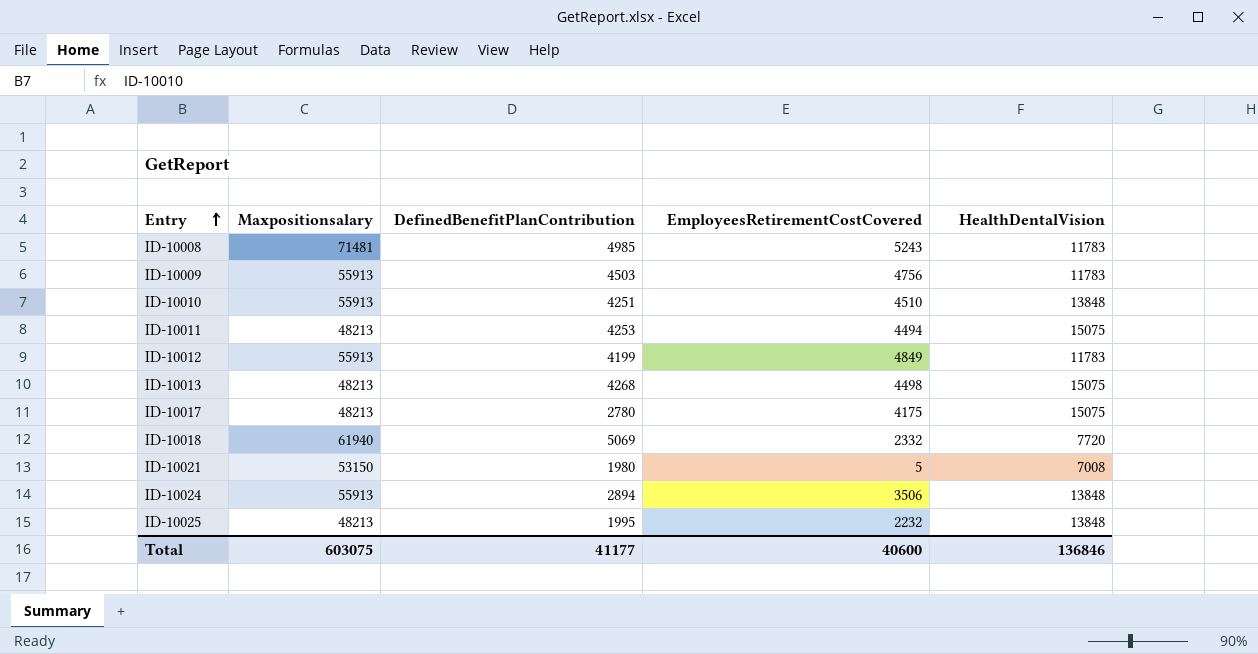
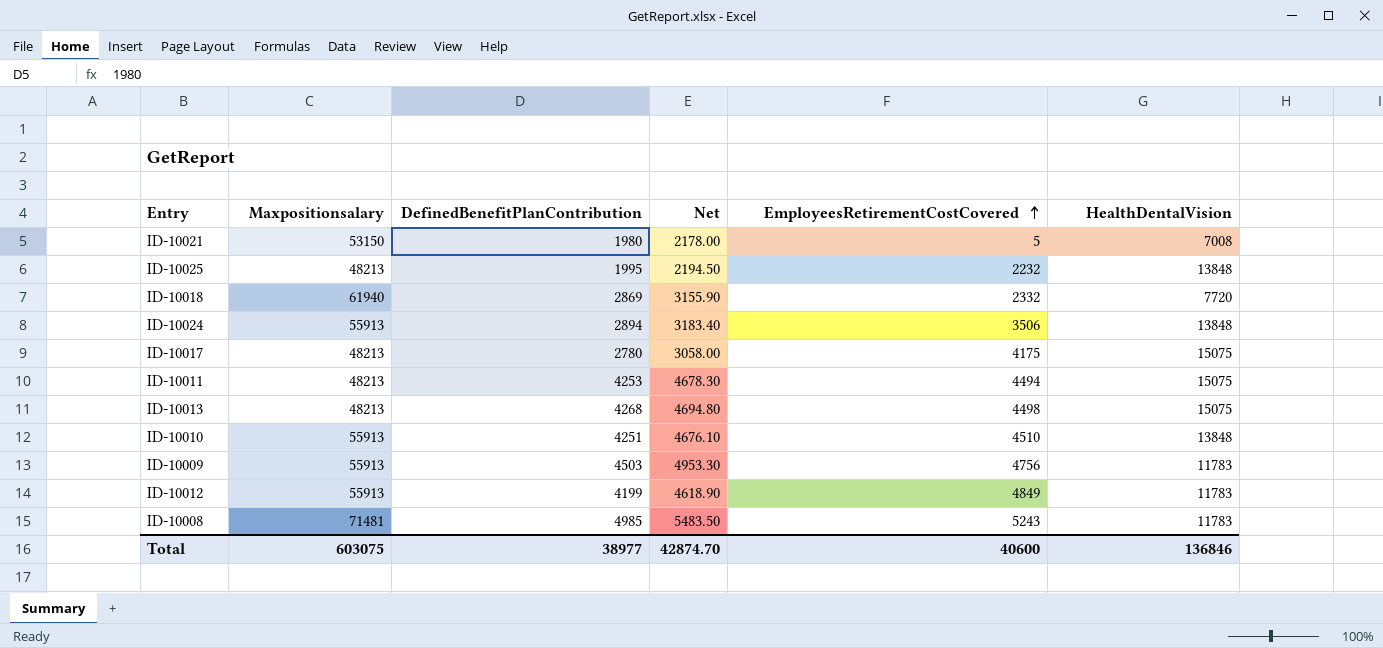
row order: Entry ascending -> EmployeesRetirementCostCovered ascending
column Net | formula: none -> [DefinedBenefitPlanContribution] * 1.1
ID-10018 | DefinedBenefitPlanContribution: 5069 -> 2869
Total | DefinedBenefitPlanContribution: 41177 -> 38977

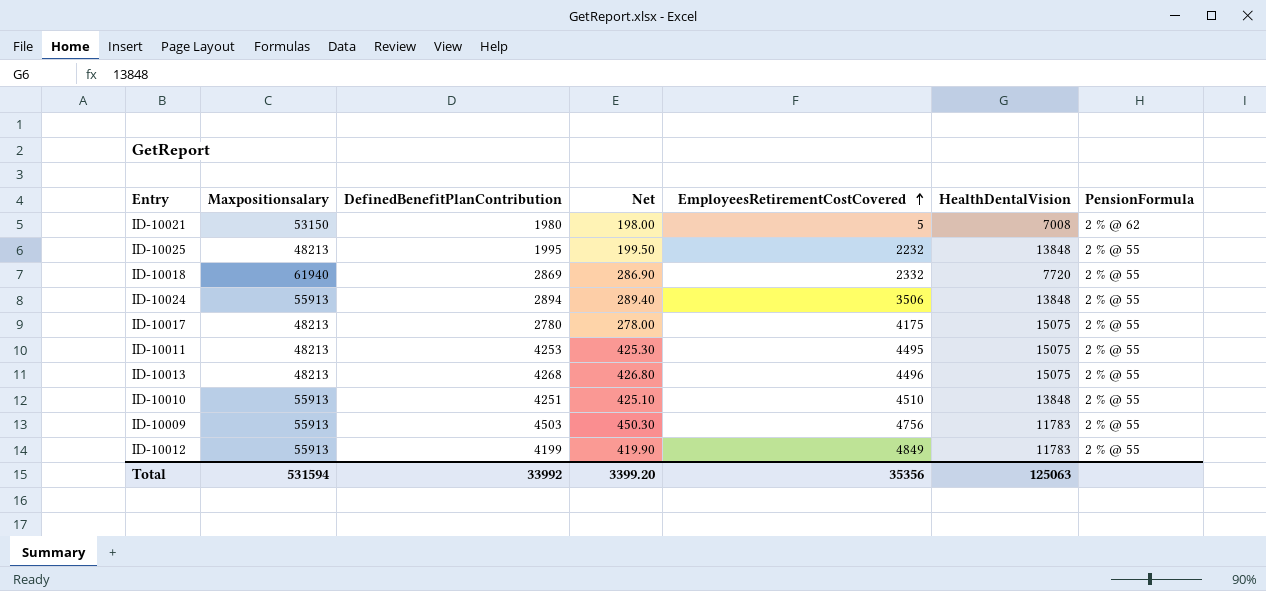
column Net | formula: [DefinedBenefitPlanContribution] * 1.1 -> [DefinedBenefitPlanContribution] * 0.1
column PensionFormula | position: none -> 7
row ID-10008: 71481 | 4985 | 5483.50 | 5243 | 11783 -> none
ID-10011 | EmployeesRetirementCostCovered: 4494 -> 4495
ID-10013 | EmployeesRetirementCostCovered: 4498 -> 4496
Total | Maxpositionsalary: 603075 -> 531594
Total | DefinedBenefitPlanContribution: 38977 -> 33992
Total | Net: 42874.70 -> 3399.20
Total | EmployeesRetirementCostCovered: 40600 -> 35356
Total | HealthDentalVision: 136846 -> 125063

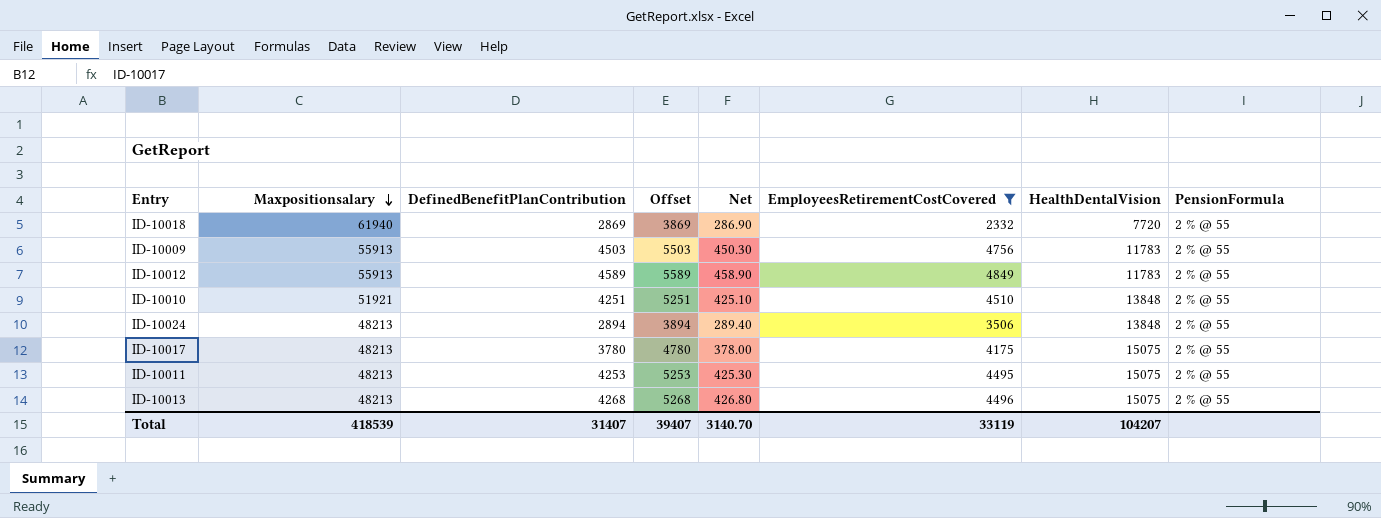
filter: none -> EmployeesRetirementCostCovered >= 2332
row order: EmployeesRetirementCostCovered ascending -> Maxpositionsalary descending
column Offset | formula: none -> [DefinedBenefitPlanContribution] + 1000
ID-10012 | DefinedBenefitPlanContribution: 4199 -> 4589
ID-10012 | Net: 419.90 -> 458.90
ID-10010 | Maxpositionsalary: 55913 -> 51921
ID-10024 | Maxpositionsalary: 55913 -> 48213
ID-10017 | DefinedBenefitPlanContribution: 2780 -> 3780
ID-10017 | Net: 278.00 -> 378.00
Total | Maxpositionsalary: 531594 -> 418539
Total | DefinedBenefitPlanContribution: 33992 -> 31407
Total | Net: 3399.20 -> 3140.70
Total | EmployeesRetirementCostCovered: 35356 -> 33119
Total | HealthDentalVision: 125063 -> 104207

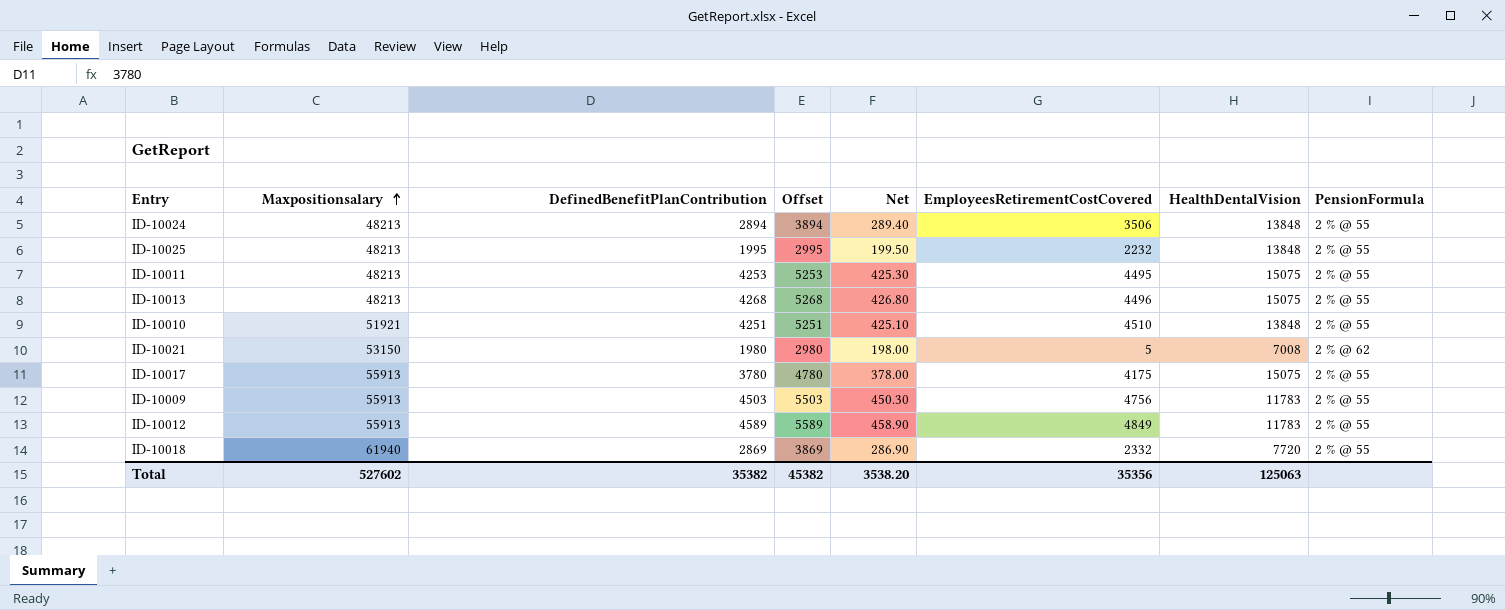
filter: EmployeesRetirementCostCovered >= 2332 -> none
row order: Maxpositionsalary descending -> Maxpositionsalary ascending
ID-10017 | Maxpositionsalary: 48213 -> 55913
Total | Maxpositionsalary: 418539 -> 527602
Total | DefinedBenefitPlanContribution: 31407 -> 35382
Total | Offset: 39407 -> 45382
Total | Net: 3140.70 -> 3538.20
Total | EmployeesRetirementCostCovered: 33119 -> 35356
Total | HealthDentalVision: 104207 -> 125063

